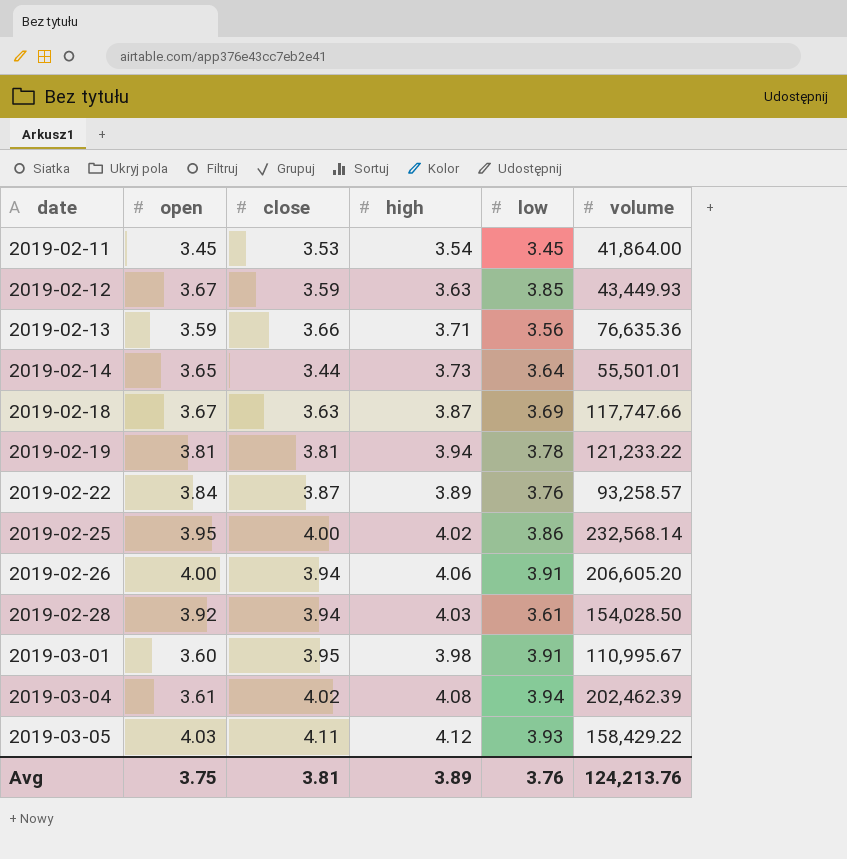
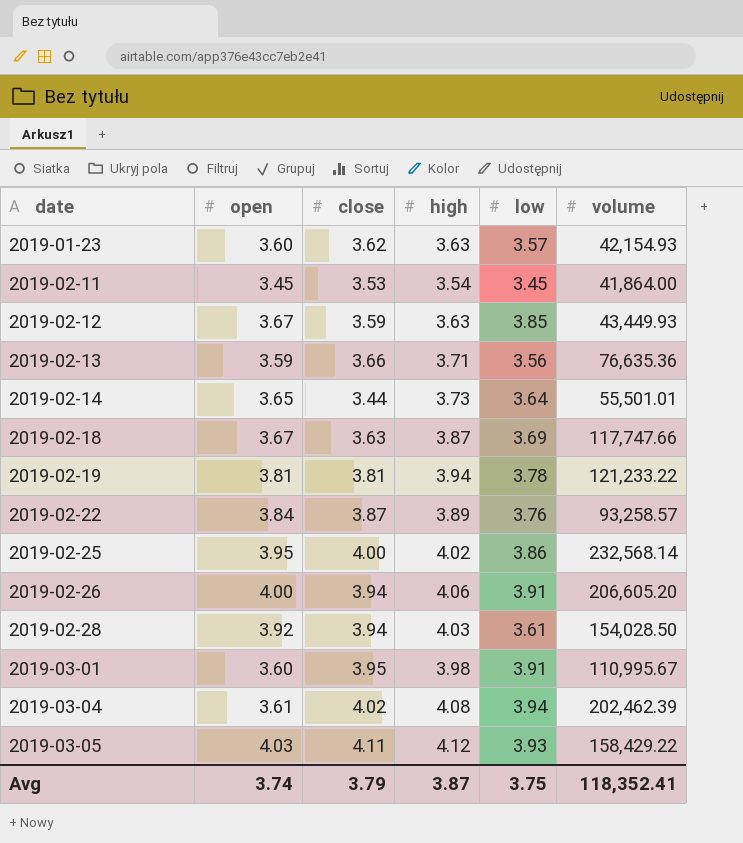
row 2019-01-23: none -> 3.60 | 3.62 | 3.63 | 3.57 | 42,154.93
Avg | open: 3.75 -> 3.74
Avg | close: 3.81 -> 3.79
Avg | high: 3.89 -> 3.87
Avg | low: 3.76 -> 3.75
Avg | volume: 124,213.76 -> 118,352.41

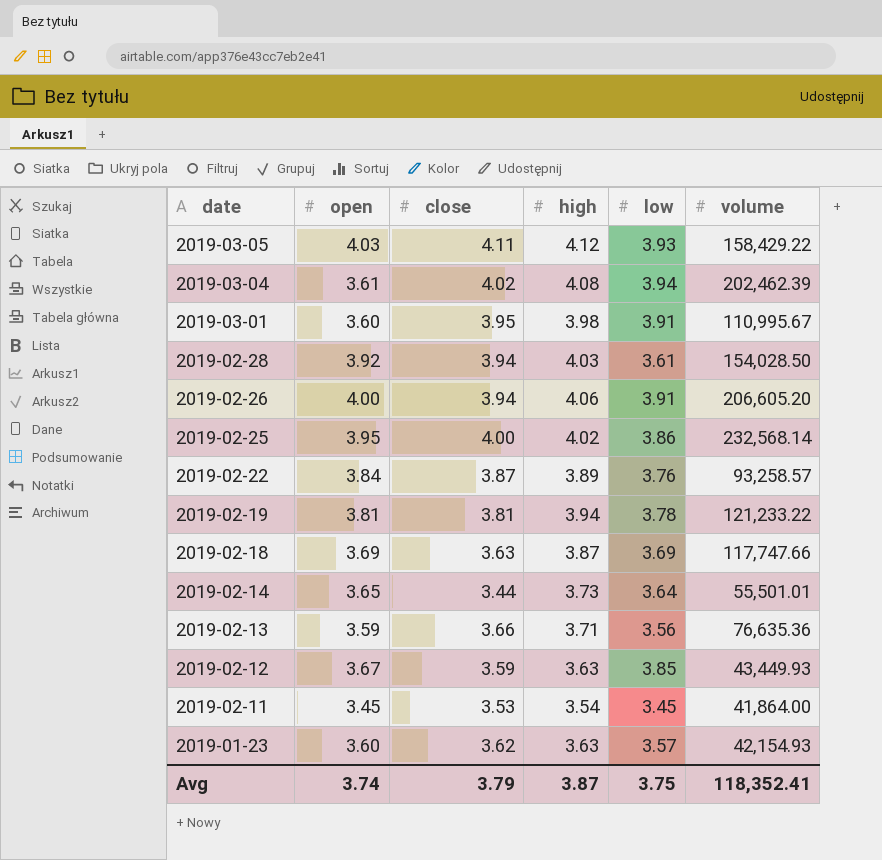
row order: date ascending -> date descending
2019-02-18 | open: 3.67 -> 3.69

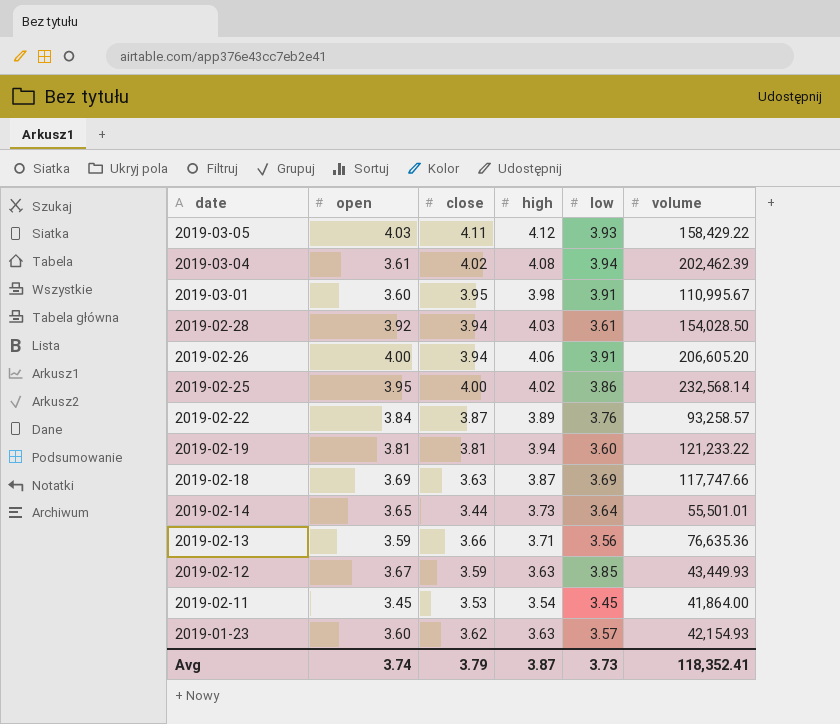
2019-02-19 | low: 3.78 -> 3.60
Avg | low: 3.75 -> 3.73

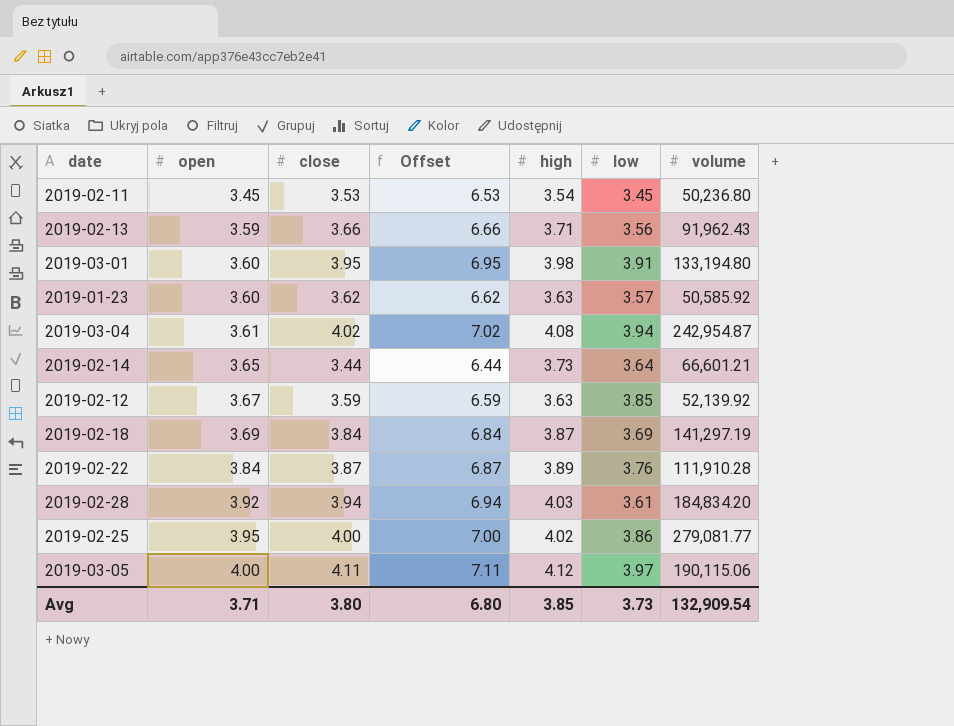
row order: date descending -> open ascending
column Offset | formula: none -> [close] + 3
row 2019-02-26: 4.00 | 3.94 | 4.06 | 3.91 | 206,605.20 -> none
row 2019-02-19: 3.81 | 3.81 | 3.94 | 3.60 | 121,233.22 -> none
2019-02-11 | volume: 41,864.00 -> 50,236.80
2019-02-13 | volume: 76,635.36 -> 91,962.43
2019-03-01 | volume: 110,995.67 -> 133,194.80
2019-01-23 | volume: 42,154.93 -> 50,585.92
2019-03-04 | volume: 202,462.39 -> 242,954.87
2019-02-14 | volume: 55,501.01 -> 66,601.21
2019-02-12 | volume: 43,449.93 -> 52,139.92
2019-02-18 | close: 3.63 -> 3.84
2019-02-18 | volume: 117,747.66 -> 141,297.19
2019-02-22 | volume: 93,258.57 -> 111,910.28
2019-02-28 | volume: 154,028.50 -> 184,834.20
2019-02-25 | volume: 232,568.14 -> 279,081.77
2019-03-05 | open: 4.03 -> 4.00
2019-03-05 | low: 3.93 -> 3.97
2019-03-05 | volume: 158,429.22 -> 190,115.06
Avg | open: 3.74 -> 3.71
Avg | close: 3.79 -> 3.80
Avg | high: 3.87 -> 3.85
Avg | volume: 118,352.41 -> 132,909.54

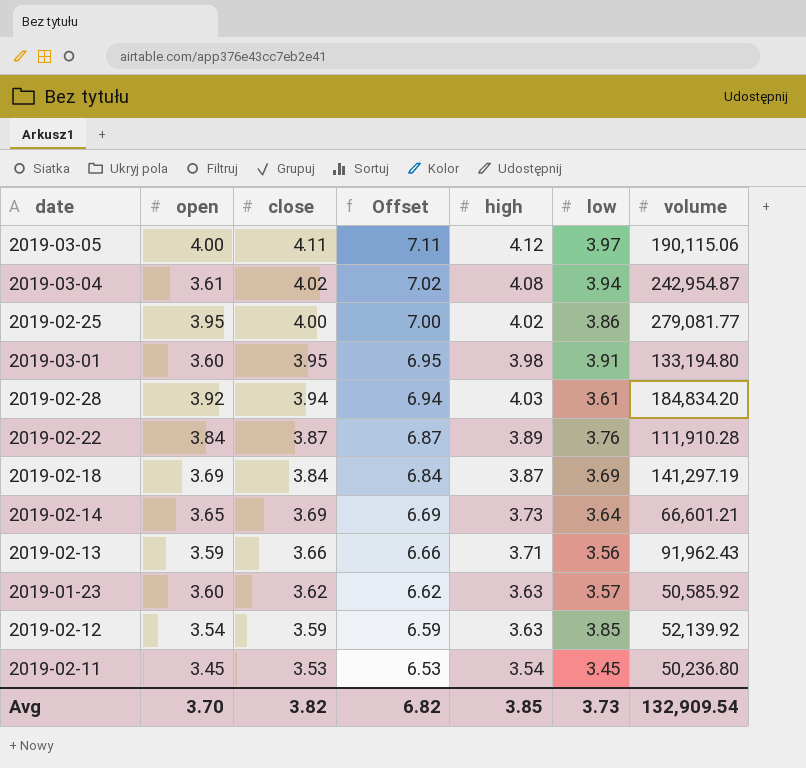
row order: open ascending -> close descending
2019-02-14 | close: 3.44 -> 3.69
2019-02-14 | Offset: 6.44 -> 6.69
2019-02-12 | open: 3.67 -> 3.54
Avg | open: 3.71 -> 3.70
Avg | close: 3.80 -> 3.82
Avg | Offset: 6.80 -> 6.82

